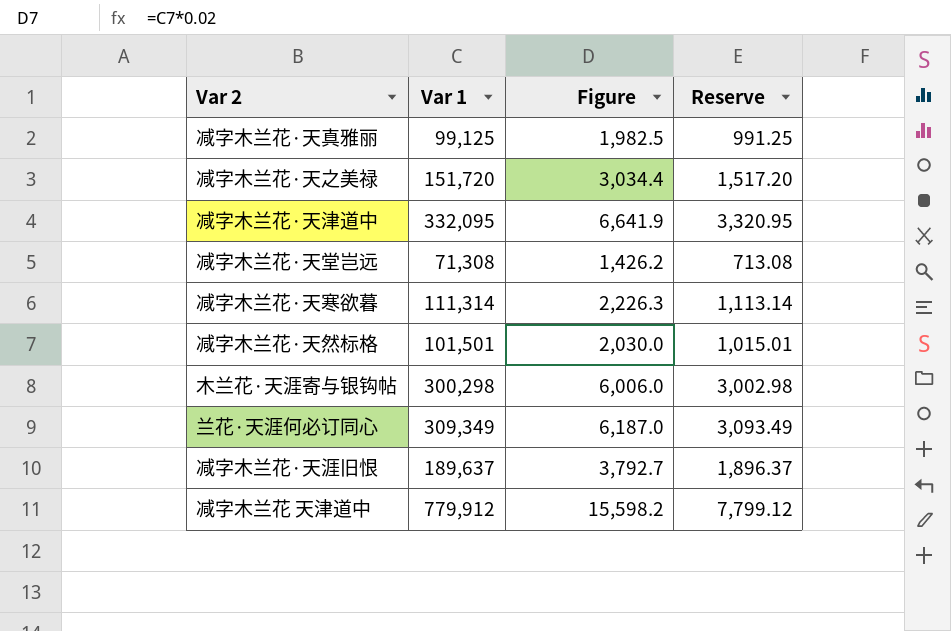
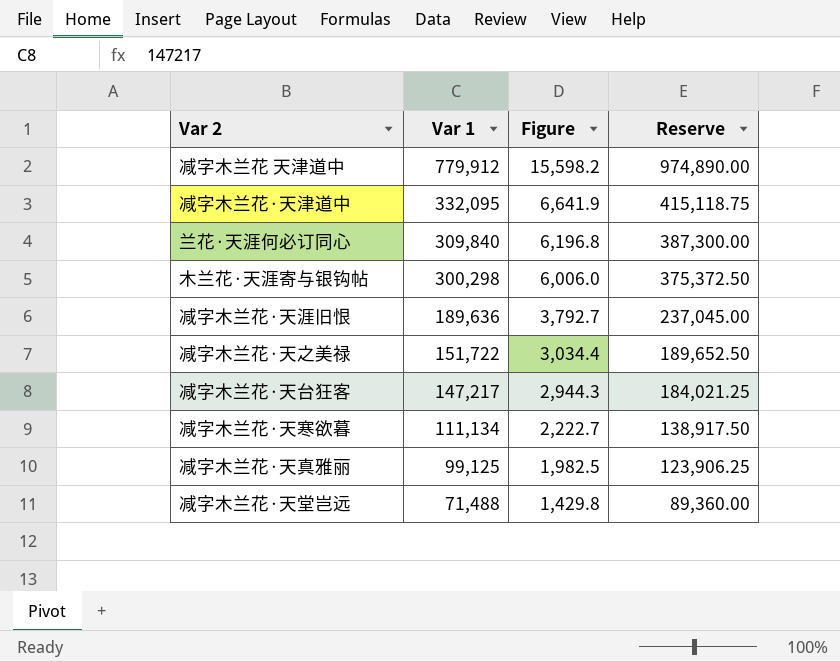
row order: none -> Var 1 descending
column Reserve | formula: [Var 1] * 0.01 -> [Var 1] * 1.25
row 减字木兰花·天然标格: 101,501 | 2,030.0 | 1,015.01 -> none
兰花·天涯何必订同心 | Var 1: 309,349 -> 309,840
兰花·天涯何必订同心 | Figure: 6,187.0 -> 6,196.8
减字木兰花·天涯旧恨 | Var 1: 189,637 -> 189,636
减字木兰花·天之美禄 | Var 1: 151,720 -> 151,722
row 减字木兰花·天台狂客: none -> 147,217 | 2,944.3 | 184,021.25
减字木兰花·天寒欲暮 | Var 1: 111,314 -> 111,134
减字木兰花·天寒欲暮 | Figure: 2,226.3 -> 2,222.7
减字木兰花·天堂岂远 | Var 1: 71,308 -> 71,488
减字木兰花·天堂岂远 | Figure: 1,426.2 -> 1,429.8

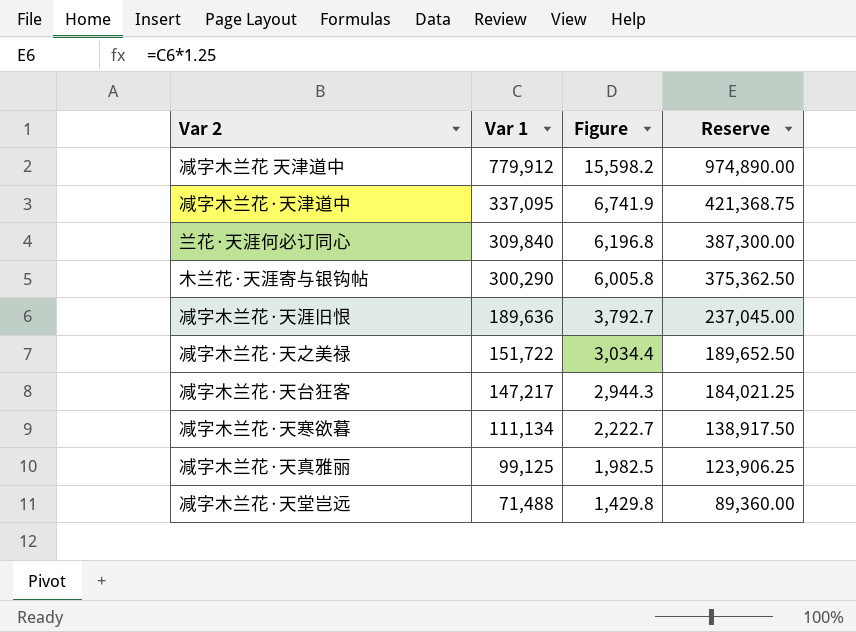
减字木兰花·天津道中 | Var 1: 332,095 -> 337,095
减字木兰花·天津道中 | Figure: 6,641.9 -> 6,741.9
减字木兰花·天津道中 | Reserve: 415,118.75 -> 421,368.75
木兰花·天涯寄与银钩帖 | Var 1: 300,298 -> 300,290
木兰花·天涯寄与银钩帖 | Figure: 6,006.0 -> 6,005.8
木兰花·天涯寄与银钩帖 | Reserve: 375,372.50 -> 375,362.50

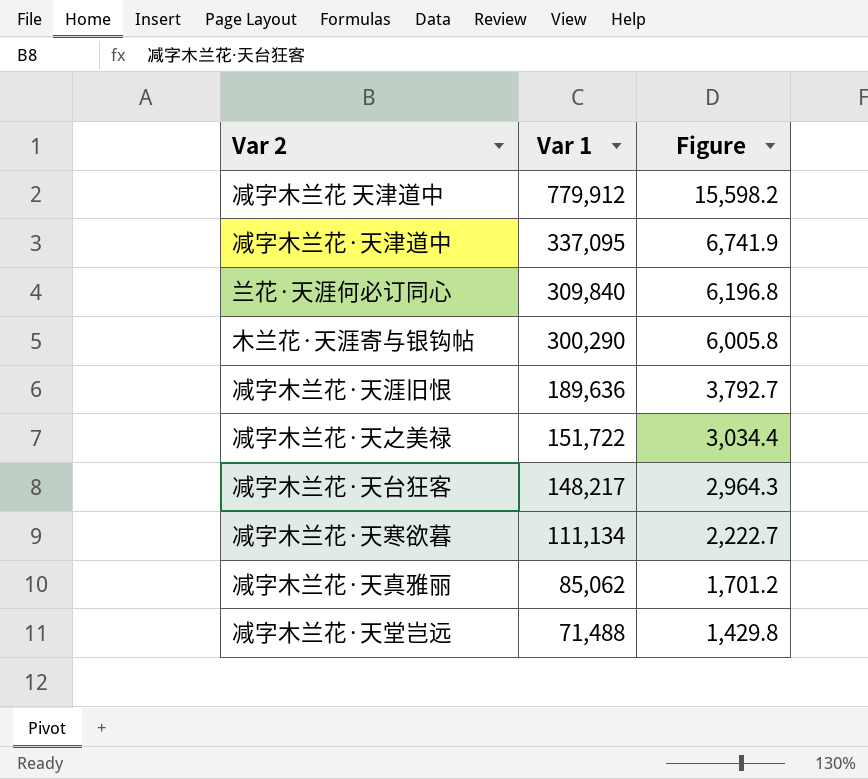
column Reserve | formula: [Var 1] * 1.25 -> none
减字木兰花·天台狂客 | Var 1: 147,217 -> 148,217
减字木兰花·天台狂客 | Figure: 2,944.3 -> 2,964.3
减字木兰花·天真雅丽 | Var 1: 99,125 -> 85,062
减字木兰花·天真雅丽 | Figure: 1,982.5 -> 1,701.2

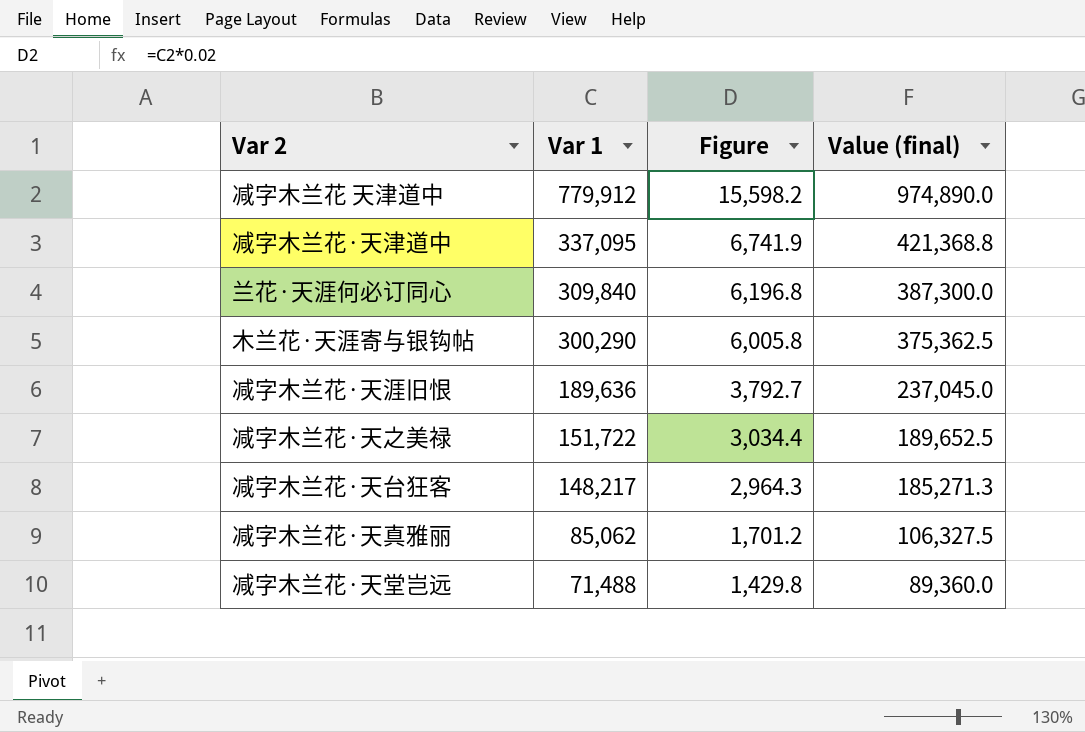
column Value (final) | formula: none -> [Var 1] * 1.25
row 减字木兰花·天寒欲暮: 111,134 | 2,222.7 -> none

